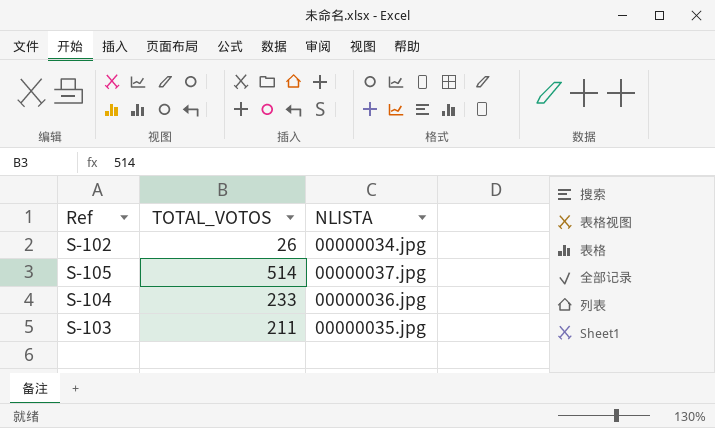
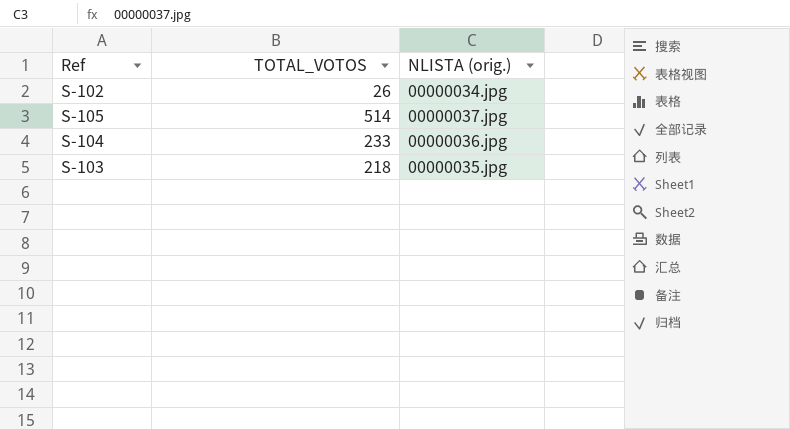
column name: NLISTA -> NLISTA (orig.)
S-103 | TOTAL_VOTOS: 211 -> 218

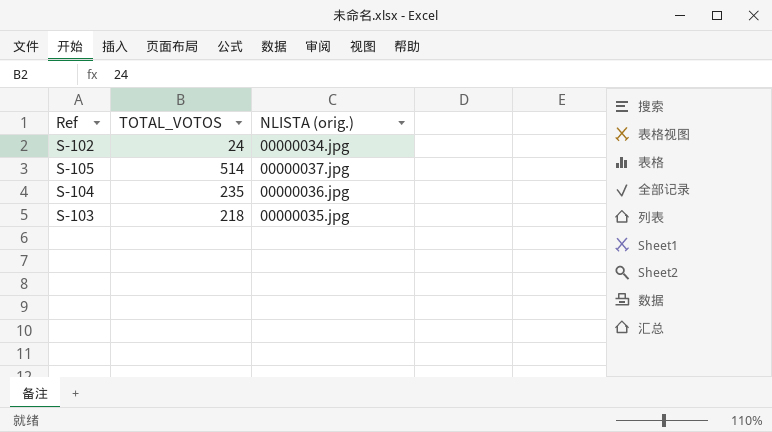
S-102 | TOTAL_VOTOS: 26 -> 24
S-104 | TOTAL_VOTOS: 233 -> 235

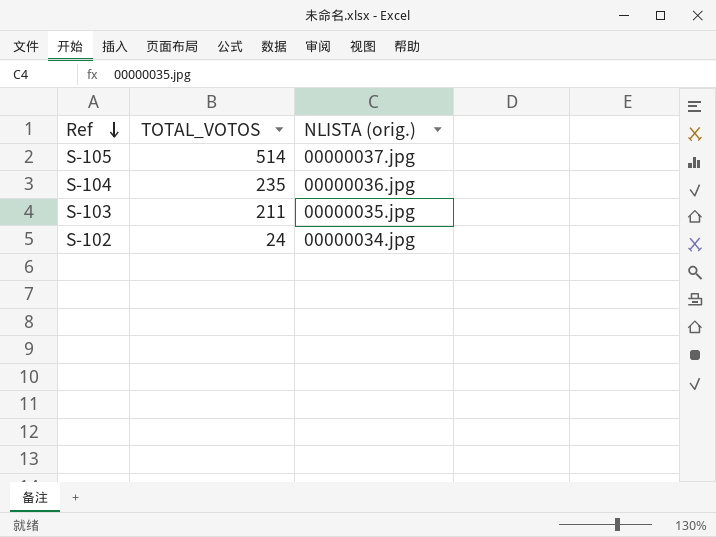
row order: none -> Ref descending
S-103 | TOTAL_VOTOS: 218 -> 211

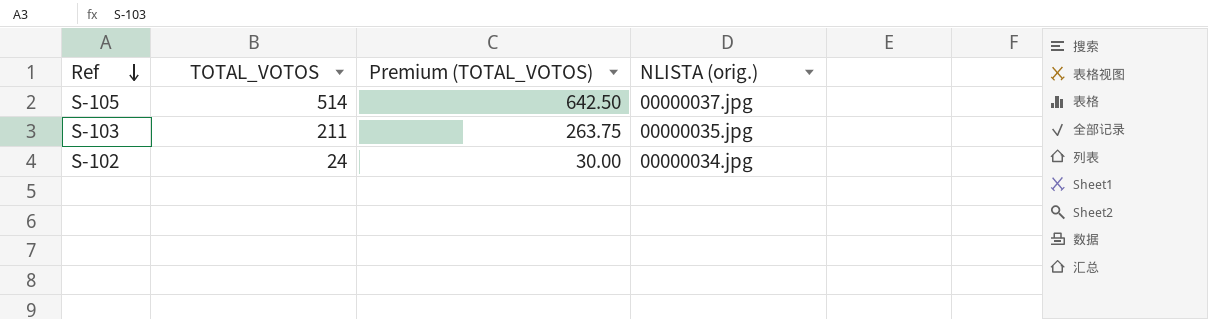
column Premium (TOTAL_VOTOS) | formula: none -> [TOTAL_VOTOS] * 1.25
row S-104: 235 | 00000036.jpg -> none

